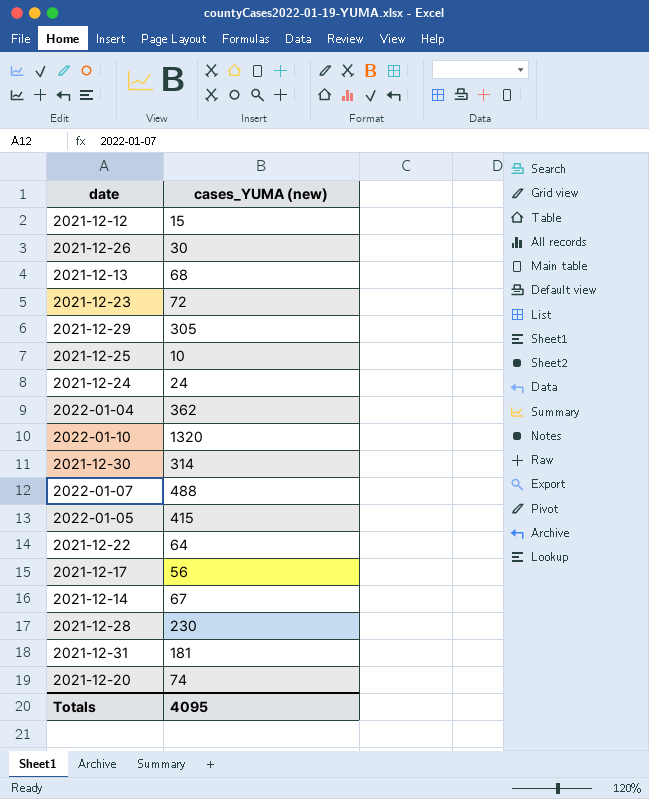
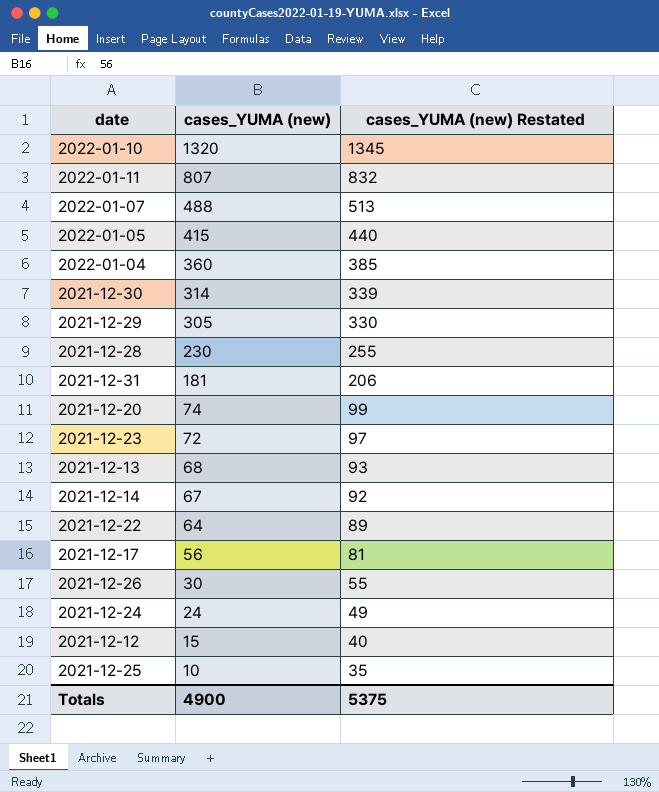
row order: none -> cases_YUMA (new) descending
column cases_YUMA (new) Restated | formula: none -> [cases_YUMA (new)] + 25
row 2022-01-11: none -> 807 | 832
2022-01-04 | cases_YUMA (new): 362 -> 360
Totals | cases_YUMA (new): 4095 -> 4900

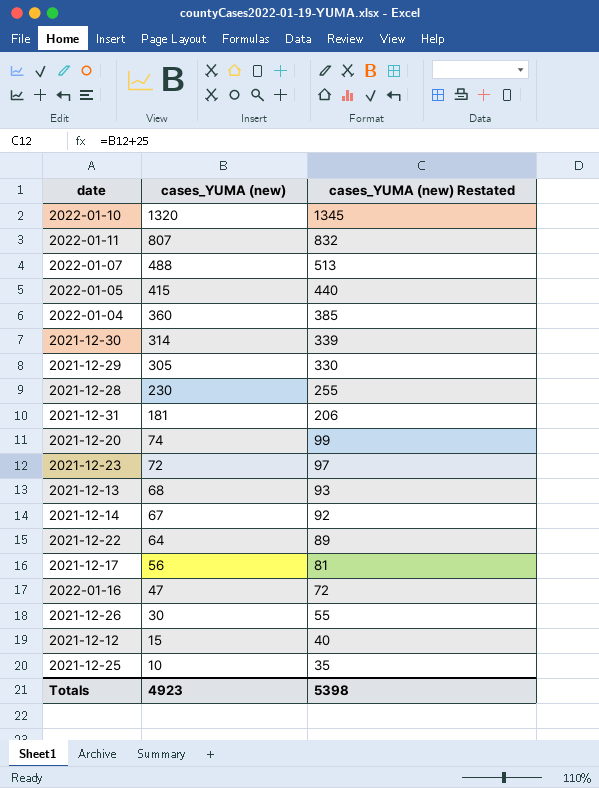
row 2021-12-24: 24 | 49 -> none
row 2022-01-16: none -> 47 | 72
Totals | cases_YUMA (new): 4900 -> 4923
Totals | cases_YUMA (new) Restated: 5375 -> 5398

